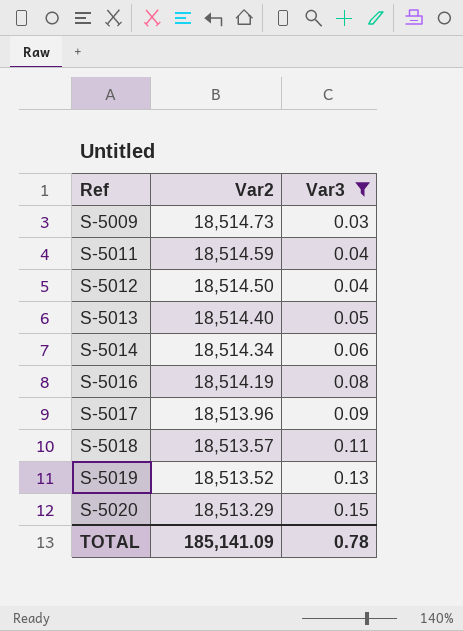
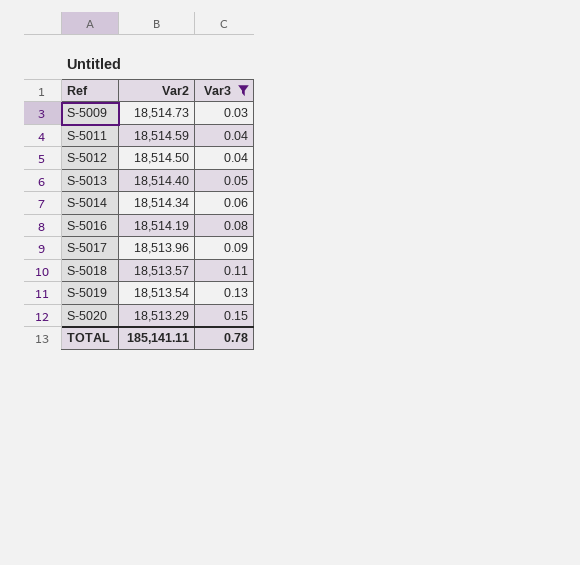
S-5019 | Var2: 18,513.52 -> 18,513.54
TOTAL | Var2: 185,141.09 -> 185,141.11

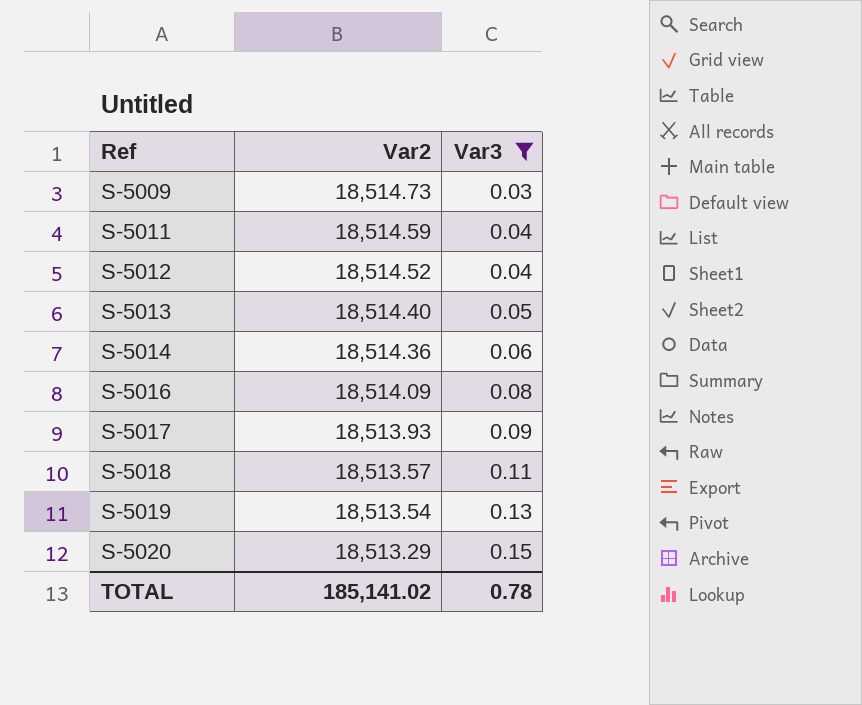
S-5012 | Var2: 18,514.50 -> 18,514.52
S-5014 | Var2: 18,514.34 -> 18,514.36
S-5016 | Var2: 18,514.19 -> 18,514.09
S-5017 | Var2: 18,513.96 -> 18,513.93
TOTAL | Var2: 185,141.11 -> 185,141.02

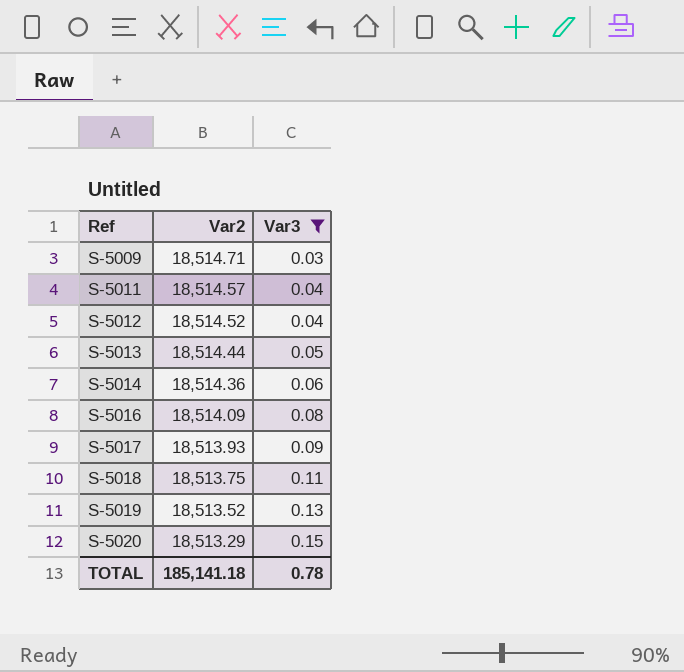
S-5009 | Var2: 18,514.73 -> 18,514.71
S-5011 | Var2: 18,514.59 -> 18,514.57
S-5013 | Var2: 18,514.40 -> 18,514.44
S-5018 | Var2: 18,513.57 -> 18,513.75
S-5019 | Var2: 18,513.54 -> 18,513.52
TOTAL | Var2: 185,141.02 -> 185,141.18

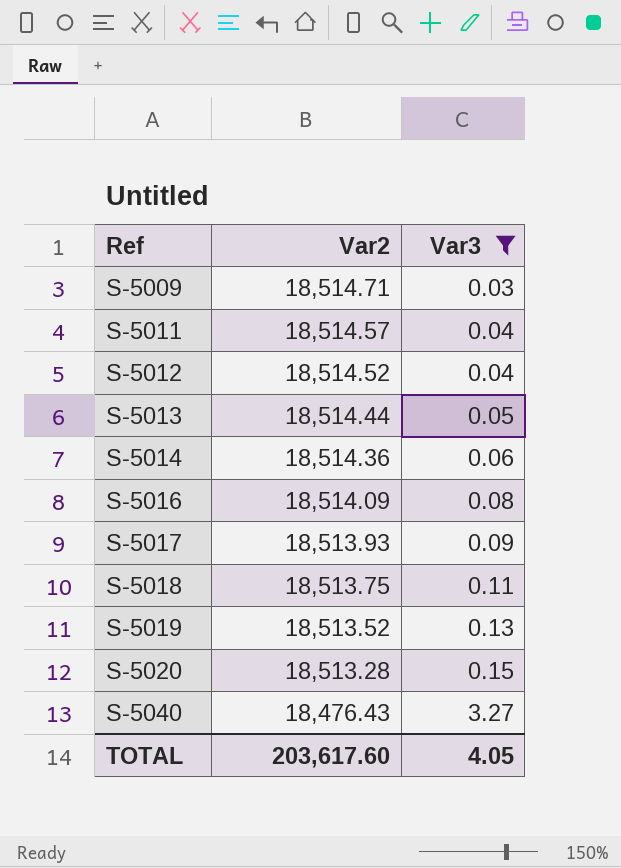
S-5020 | Var2: 18,513.29 -> 18,513.28
row S-5040: none -> 18,476.43 | 3.27
TOTAL | Var2: 185,141.18 -> 203,617.60
TOTAL | Var3: 0.78 -> 4.05

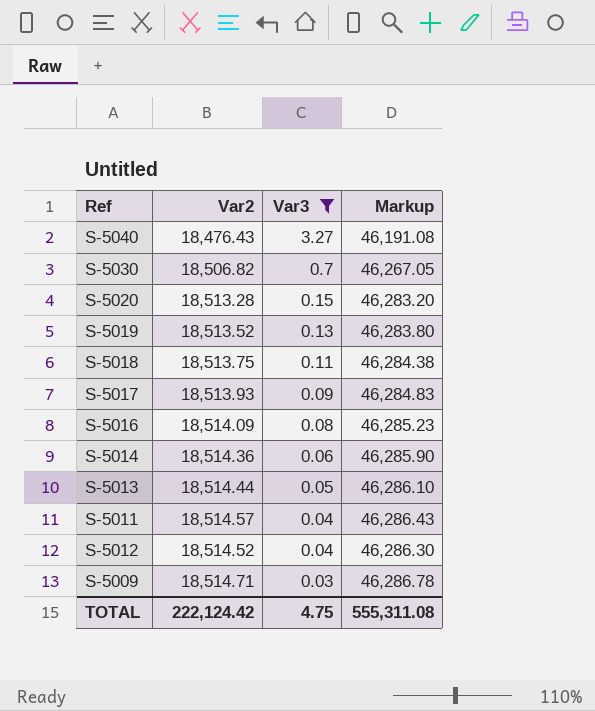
row order: Ref ascending -> Var3 descending
column Markup | formula: none -> [Var2] * 2.5
row S-5030: none -> 18,506.82 | 0.7 | 46,267.05
TOTAL | Var2: 203,617.60 -> 222,124.42
TOTAL | Var3: 4.05 -> 4.75

